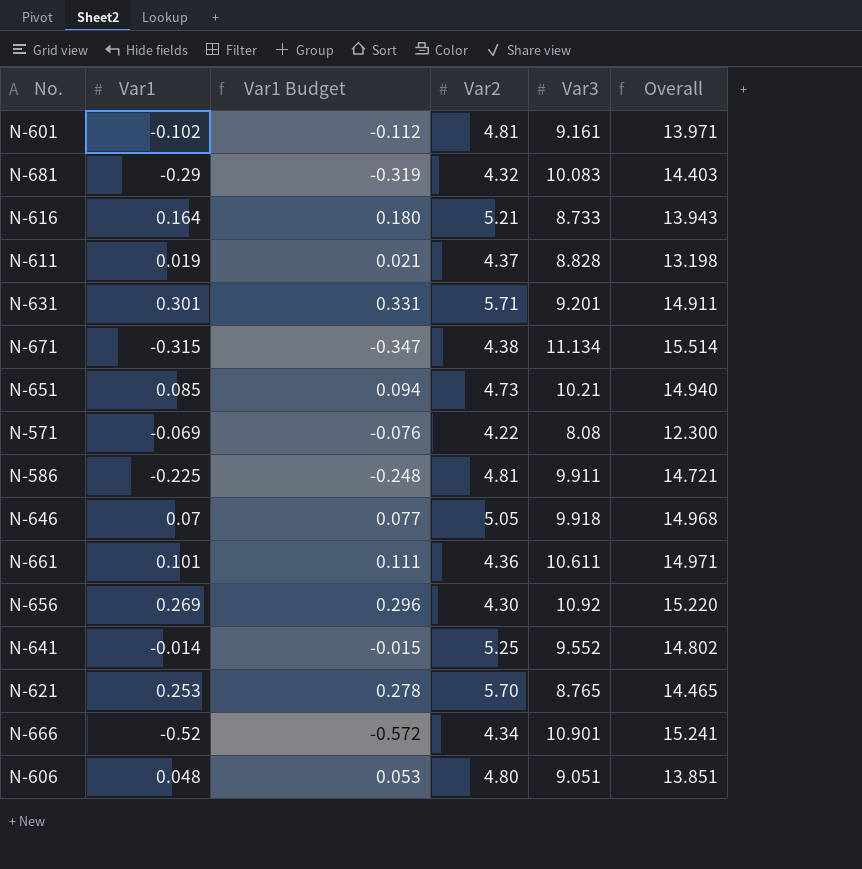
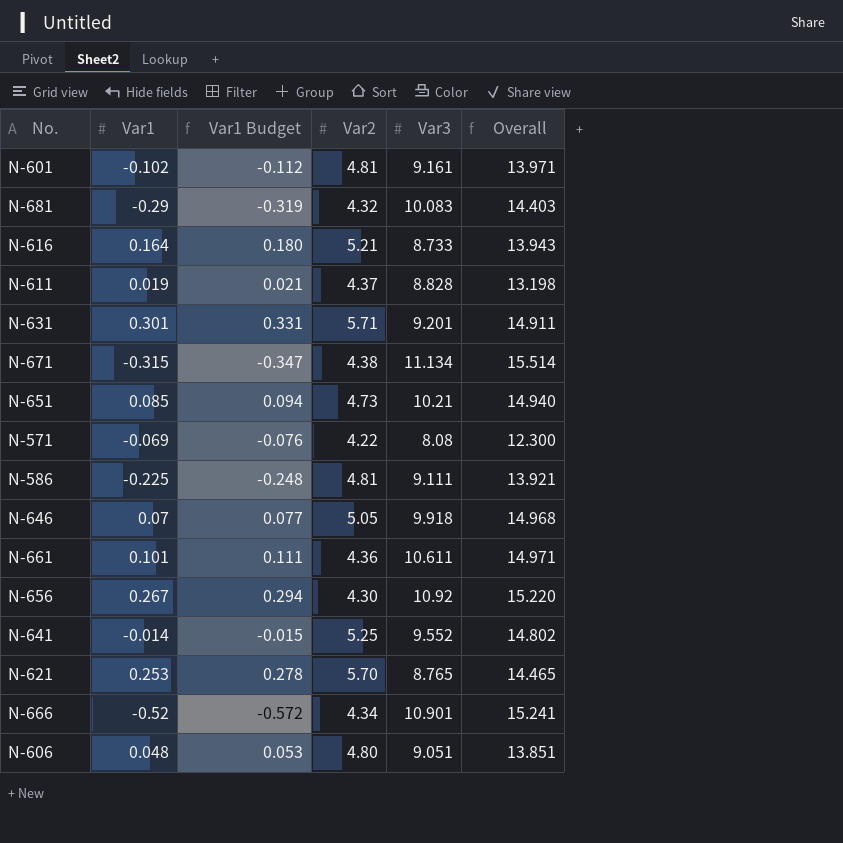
N-586 | Var3: 9.911 -> 9.111
N-586 | Overall: 14.721 -> 13.921
N-656 | Var1: 0.269 -> 0.267
N-656 | Var1 Budget: 0.296 -> 0.294

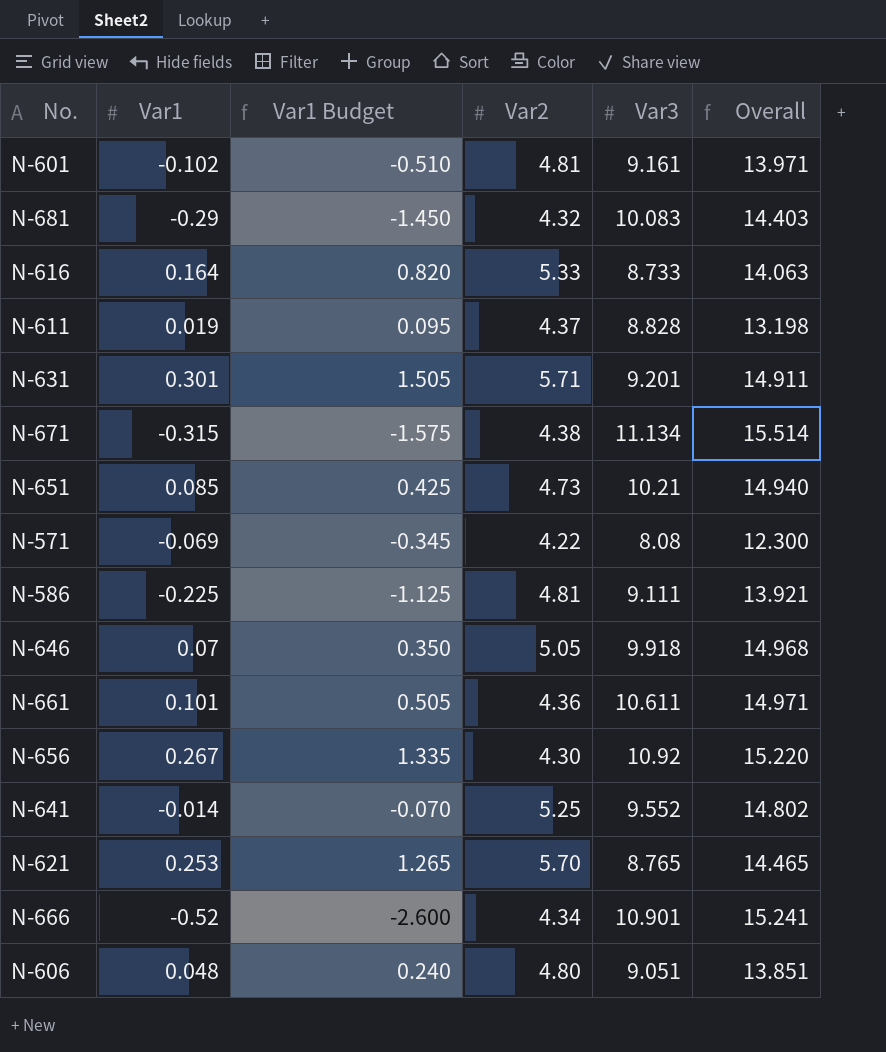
column Var1 Budget | formula: [Var1] * 1.1 -> [Var1] * 5
N-616 | Var2: 5.21 -> 5.33
N-616 | Overall: 13.943 -> 14.063

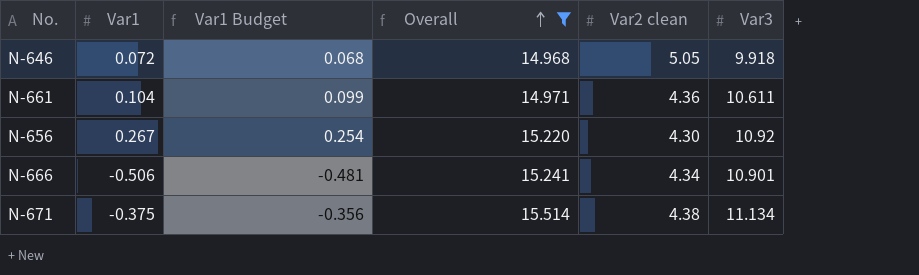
filter: none -> Overall >= 14.968
row order: none -> Overall ascending
column Var1 Budget | formula: [Var1] * 5 -> [Var1] * 0.95
column Overall | position: 6 -> 4
column name: Var2 -> Var2 clean
N-646 | Var1: 0.07 -> 0.072
N-661 | Var1: 0.101 -> 0.104
N-666 | Var1: -0.52 -> -0.506
N-671 | Var1: -0.315 -> -0.375

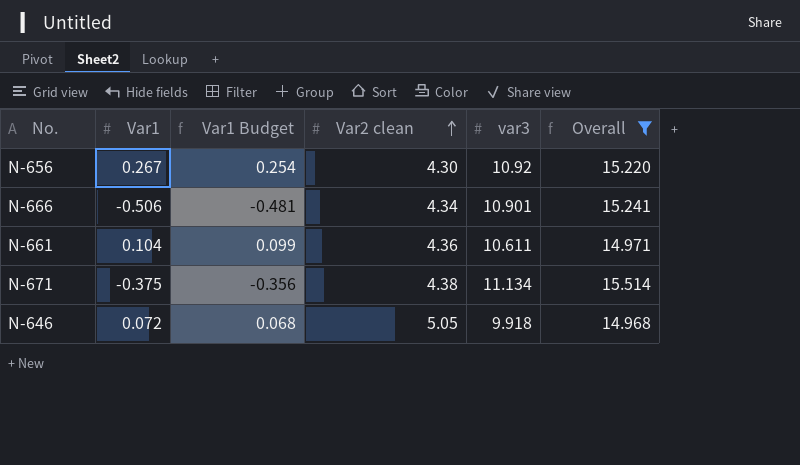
row order: Overall ascending -> Var2 clean ascending
column name: Var3 -> var3
column Overall | position: 4 -> 6

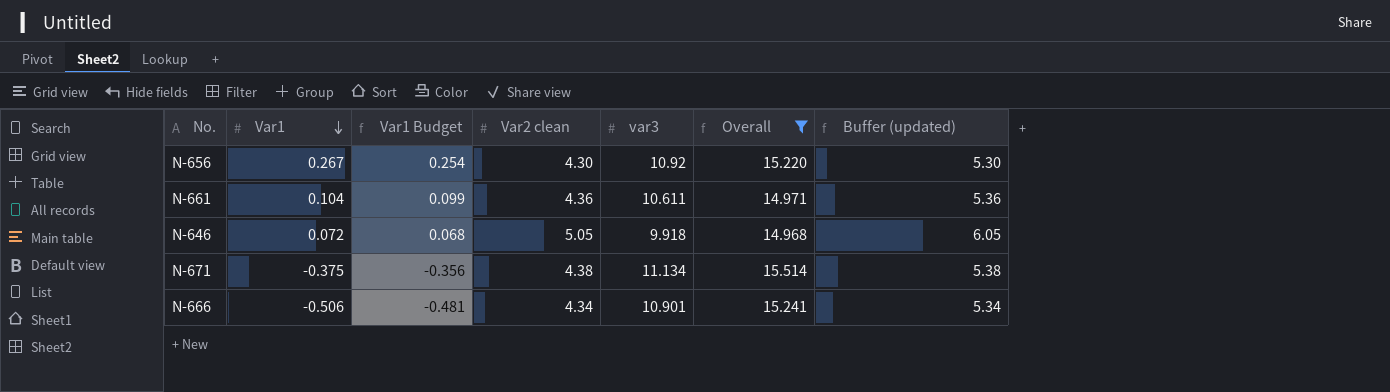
row order: Var2 clean ascending -> Var1 descending
column Buffer (updated) | formula: none -> [Var2 clean] + 1

